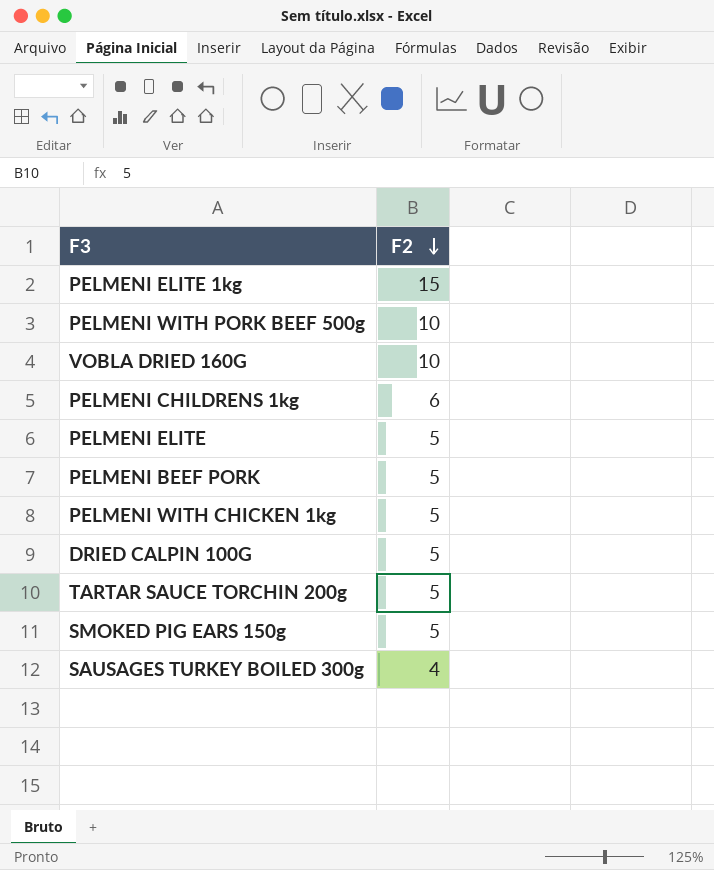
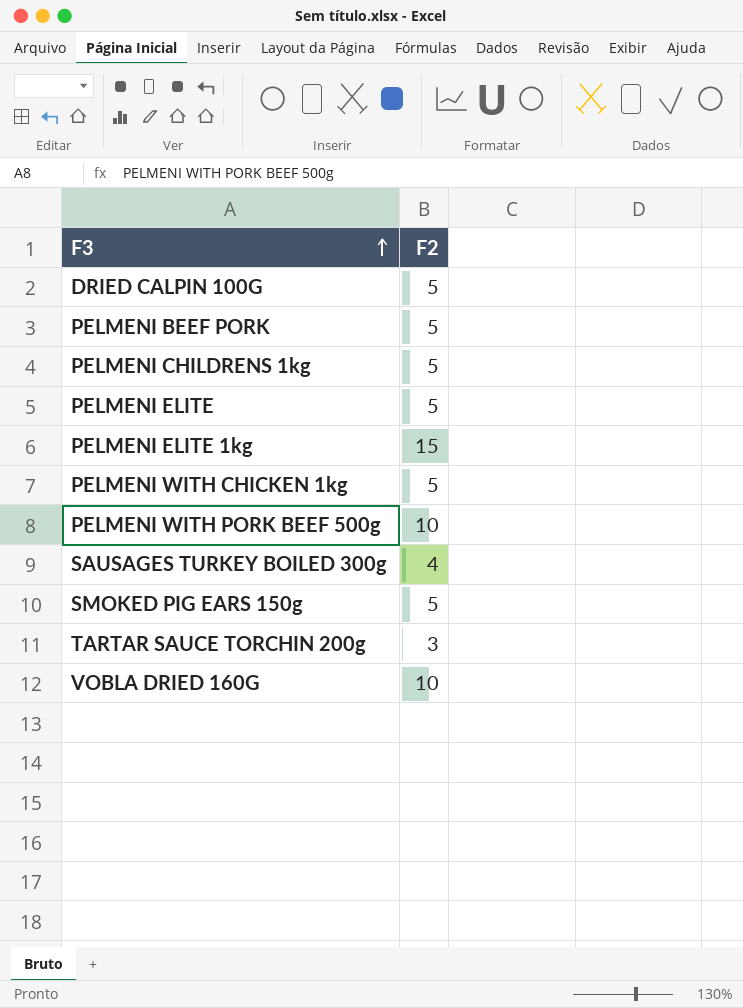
row order: F2 descending -> F3 ascending
PELMENI CHILDRENS 1kg | F2: 6 -> 5
TARTAR SAUCE TORCHIN 200g | F2: 5 -> 3

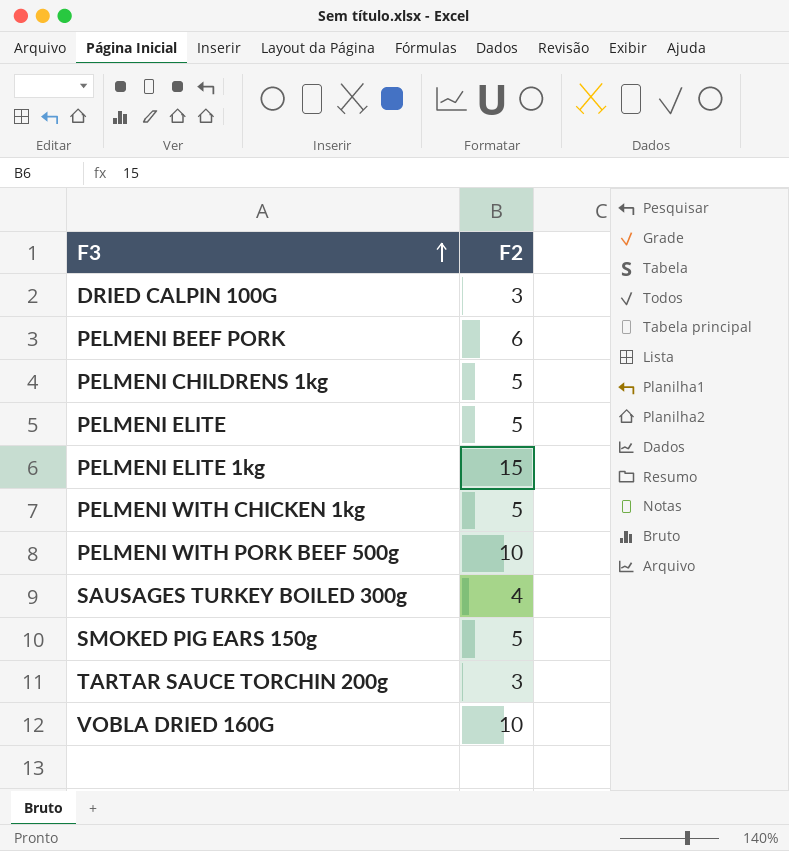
DRIED CALPIN 100G | F2: 5 -> 3
PELMENI BEEF PORK | F2: 5 -> 6

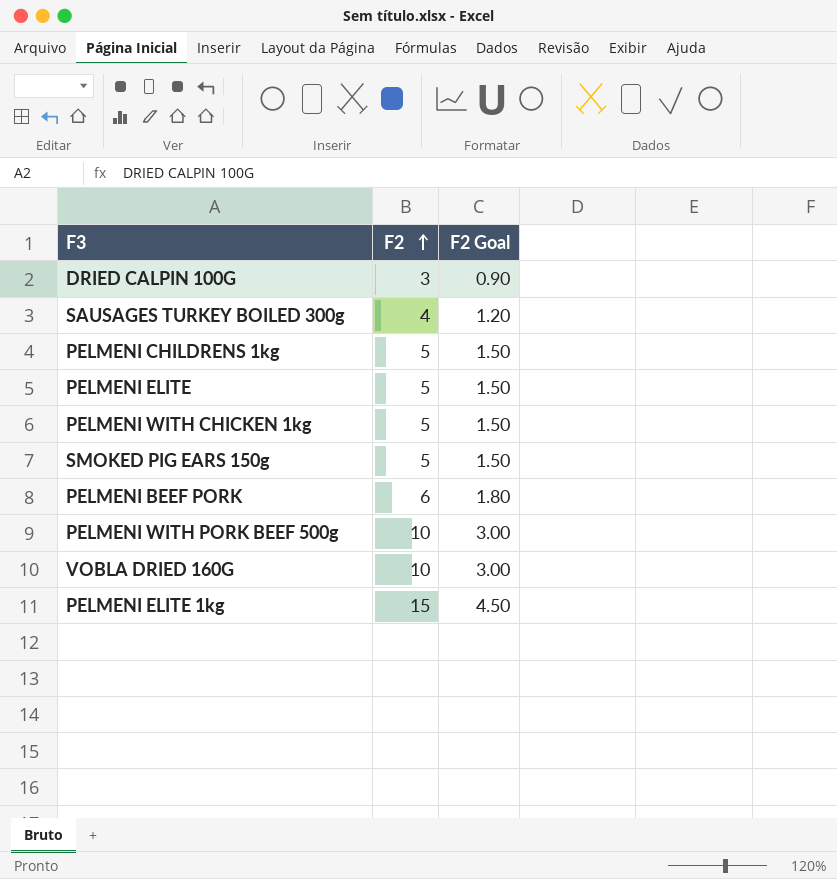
row order: F3 ascending -> F2 ascending
column F2 Goal | formula: none -> [F2] * 0.3
row TARTAR SAUCE TORCHIN 200g: 3 -> none

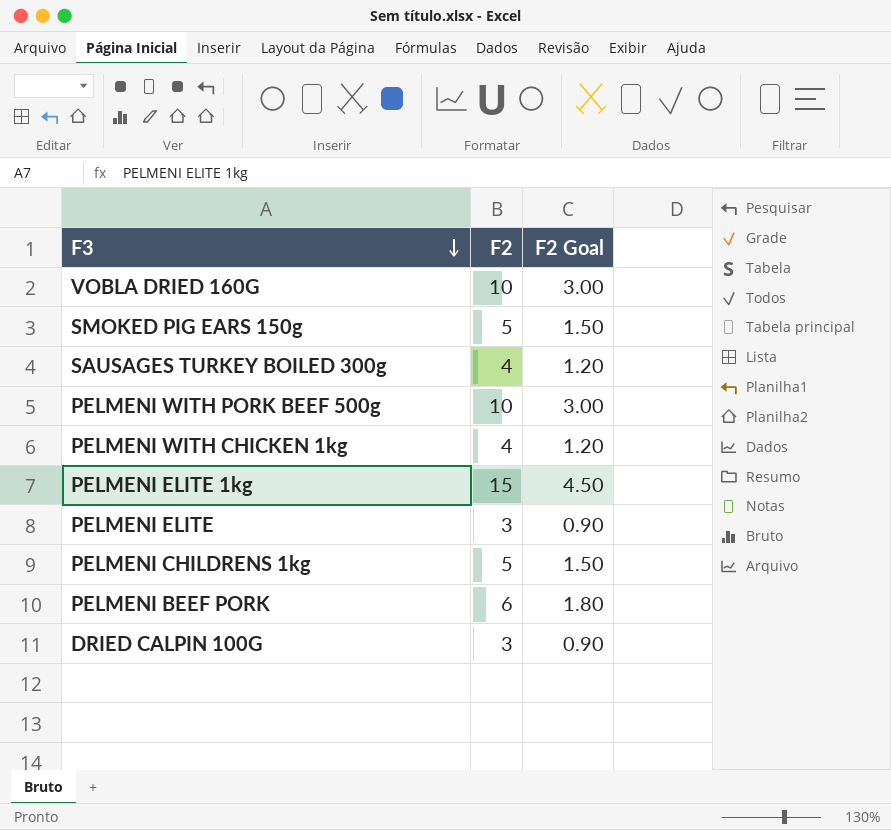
row order: F2 ascending -> F3 descending
PELMENI WITH CHICKEN 1kg | F2: 5 -> 4
PELMENI WITH CHICKEN 1kg | F2 Goal: 1.50 -> 1.20
PELMENI ELITE | F2: 5 -> 3
PELMENI ELITE | F2 Goal: 1.50 -> 0.90

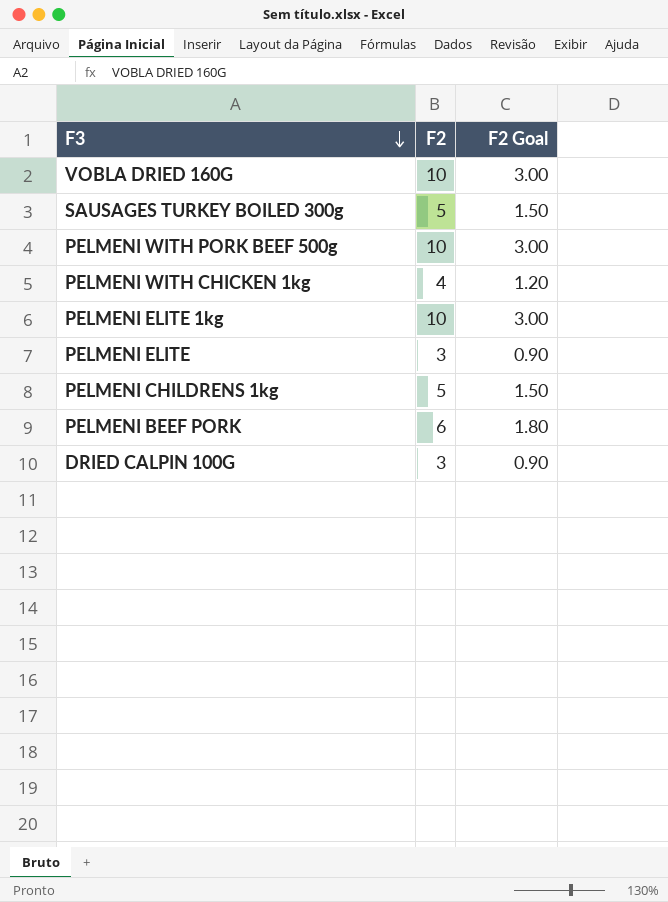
row SMOKED PIG EARS 150g: 5 | 1.50 -> none
SAUSAGES TURKEY BOILED 300g | F2: 4 -> 5
SAUSAGES TURKEY BOILED 300g | F2 Goal: 1.20 -> 1.50
PELMENI ELITE 1kg | F2: 15 -> 10
PELMENI ELITE 1kg | F2 Goal: 4.50 -> 3.00

